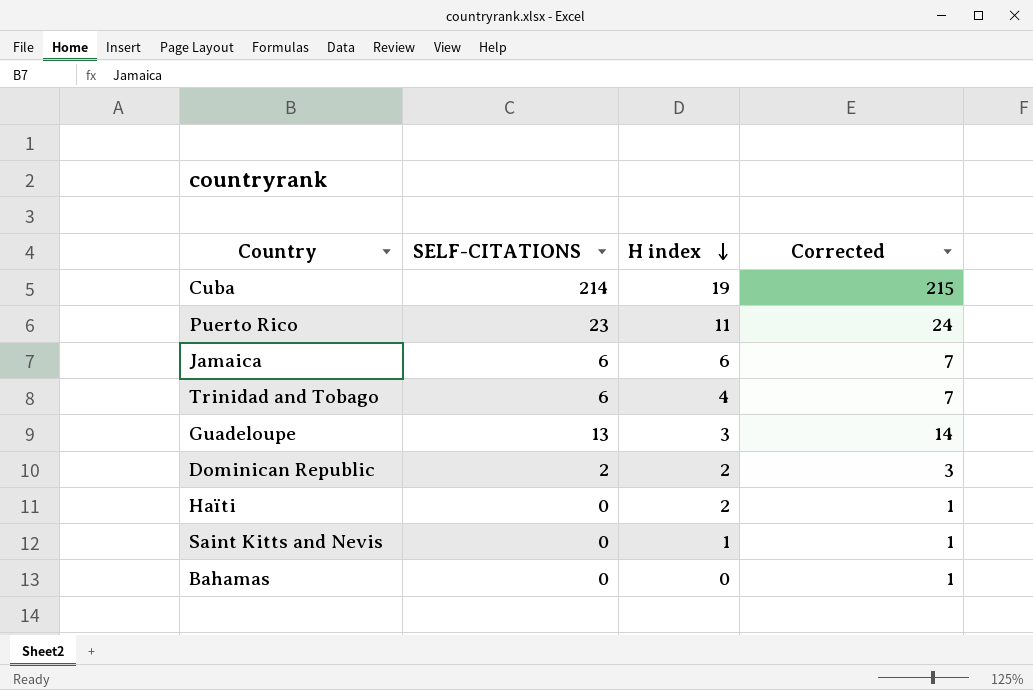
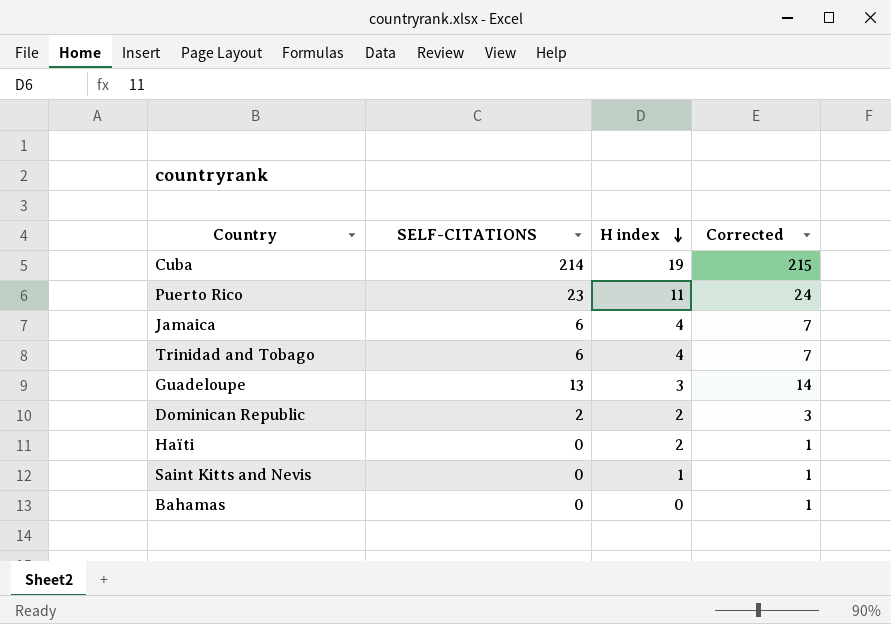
Jamaica | H index: 6 -> 4

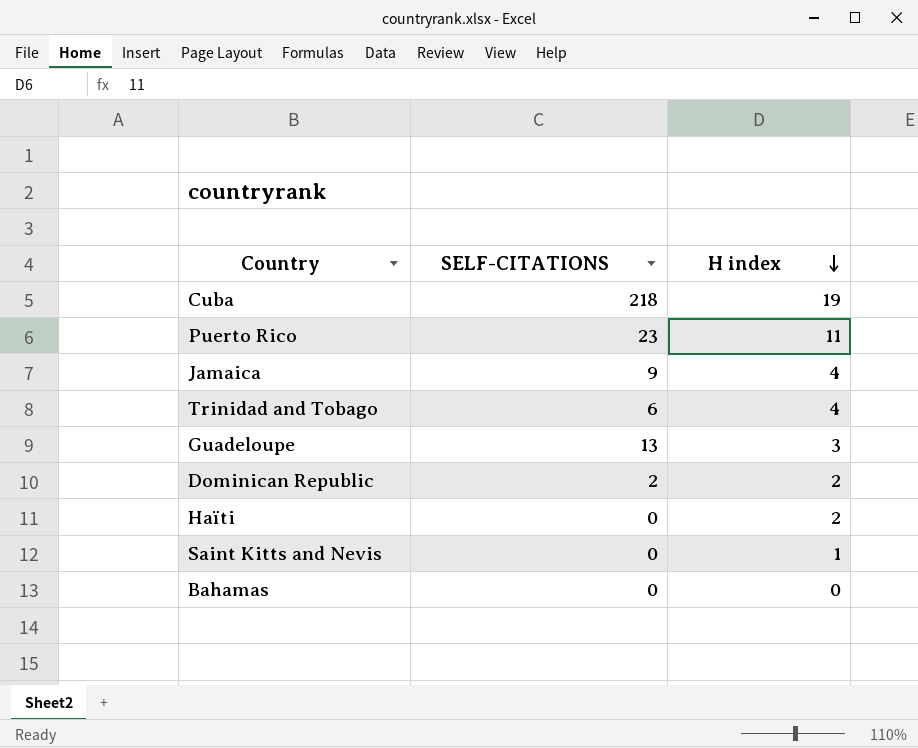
column Corrected | formula: [SELF-CITATIONS] + 1 -> none
Cuba | SELF-CITATIONS: 214 -> 218
Jamaica | SELF-CITATIONS: 6 -> 9

